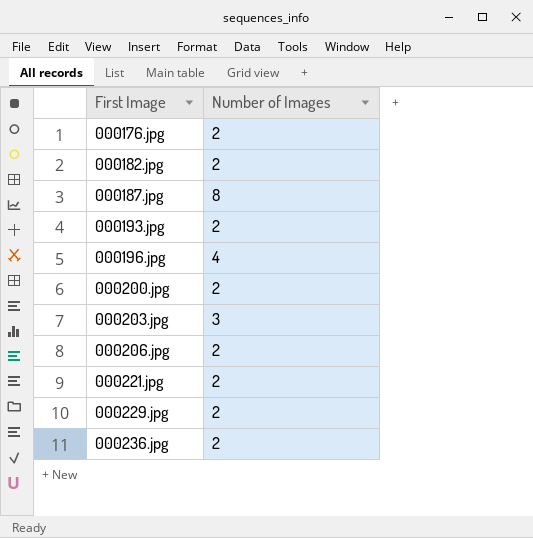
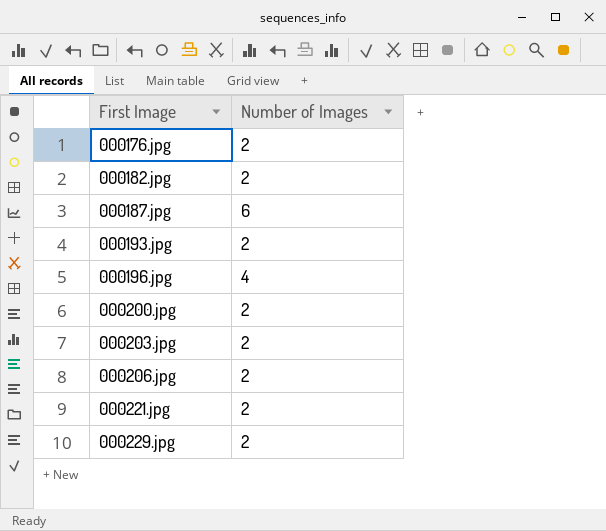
row 000236.jpg: 2 -> none
000187.jpg | Number of Images: 8 -> 6
000203.jpg | Number of Images: 3 -> 2

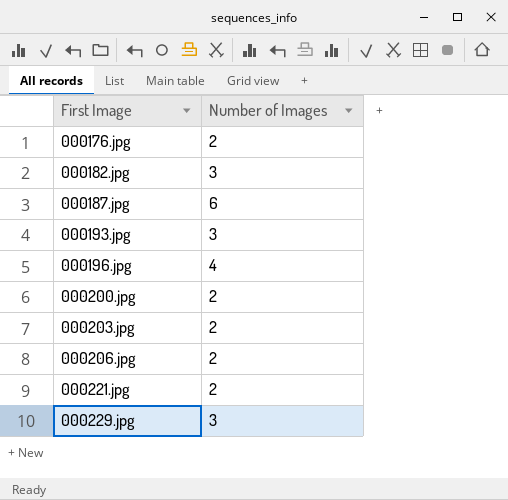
000182.jpg | Number of Images: 2 -> 3
000193.jpg | Number of Images: 2 -> 3
000229.jpg | Number of Images: 2 -> 3

